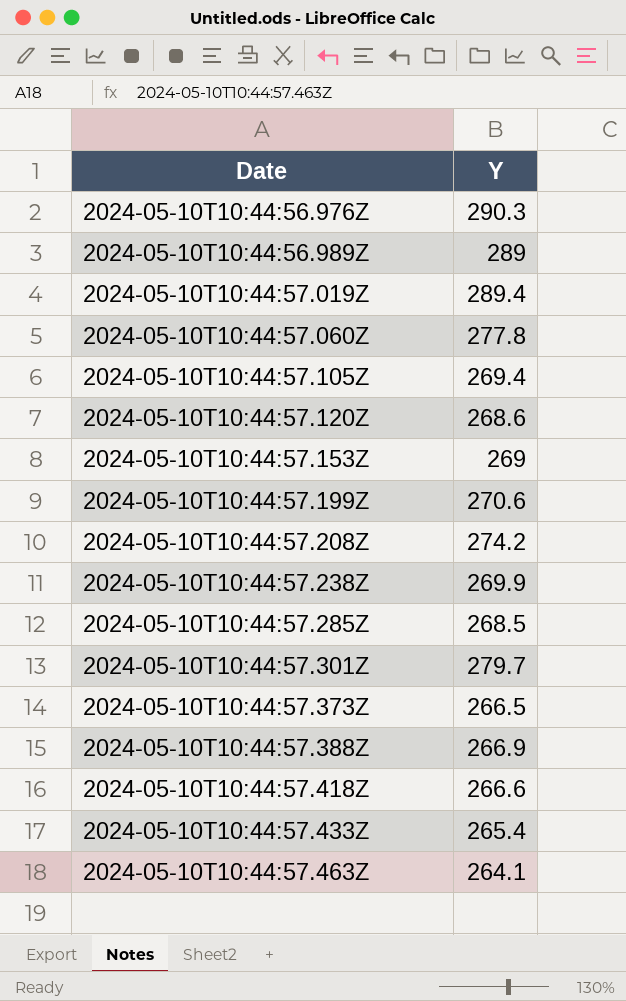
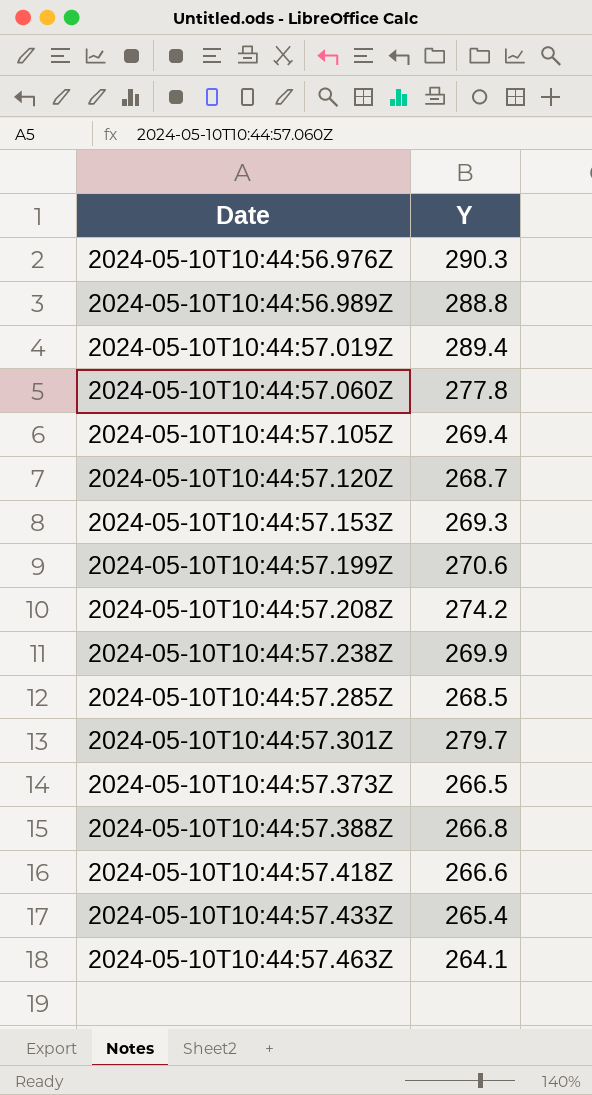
2024-05-10T10:44:56.989Z | Y: 289 -> 288.8
2024-05-10T10:44:57.120Z | Y: 268.6 -> 268.7
2024-05-10T10:44:57.153Z | Y: 269 -> 269.3
2024-05-10T10:44:57.388Z | Y: 266.9 -> 266.8

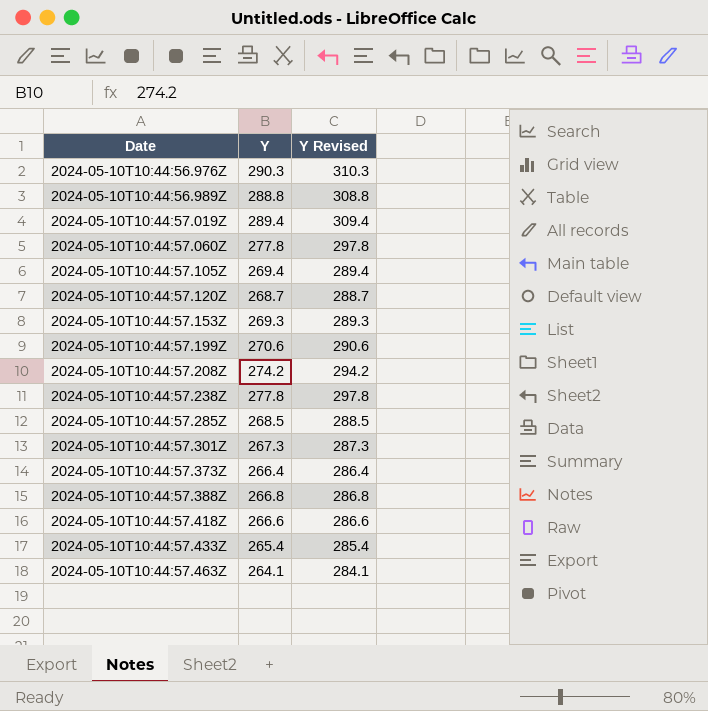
column Y Revised | formula: none -> [Y] + 20
2024-05-10T10:44:57.238Z | Y: 269.9 -> 277.8
2024-05-10T10:44:57.301Z | Y: 279.7 -> 267.3
2024-05-10T10:44:57.373Z | Y: 266.5 -> 266.4

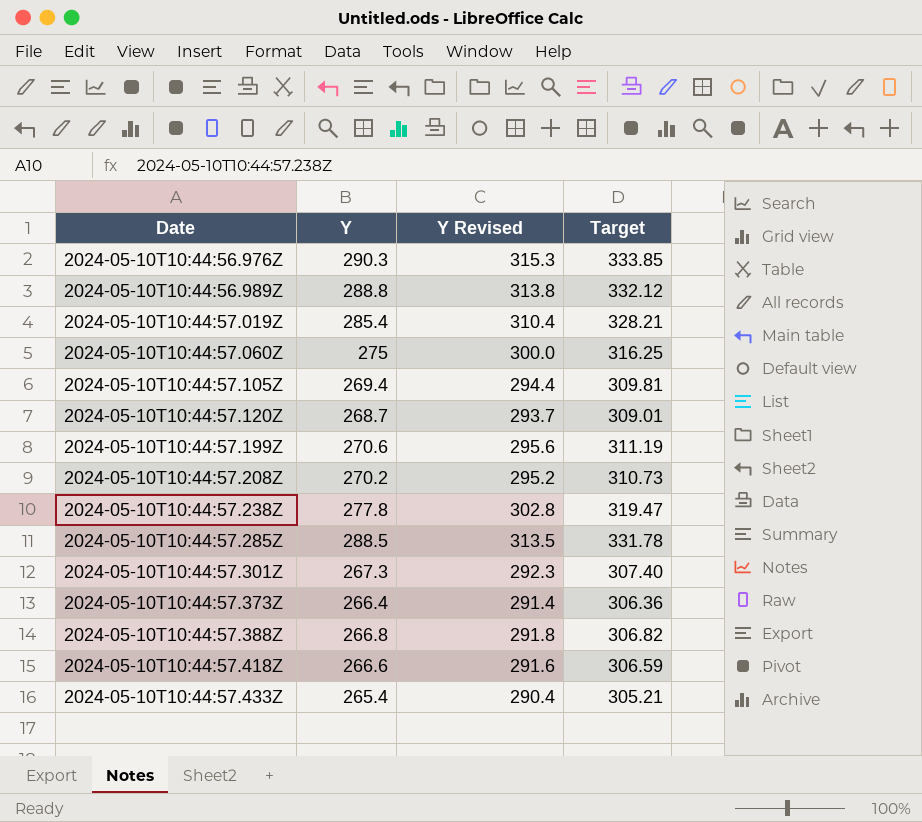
column Y Revised | formula: [Y] + 20 -> [Y] + 25
column Target | formula: none -> [Y] * 1.15
row 2024-05-10T10:44:57.153Z: 269.3 | 289.3 -> none
row 2024-05-10T10:44:57.463Z: 264.1 | 284.1 -> none
2024-05-10T10:44:57.019Z | Y: 289.4 -> 285.4
2024-05-10T10:44:57.060Z | Y: 277.8 -> 275
2024-05-10T10:44:57.208Z | Y: 274.2 -> 270.2
2024-05-10T10:44:57.285Z | Y: 268.5 -> 288.5

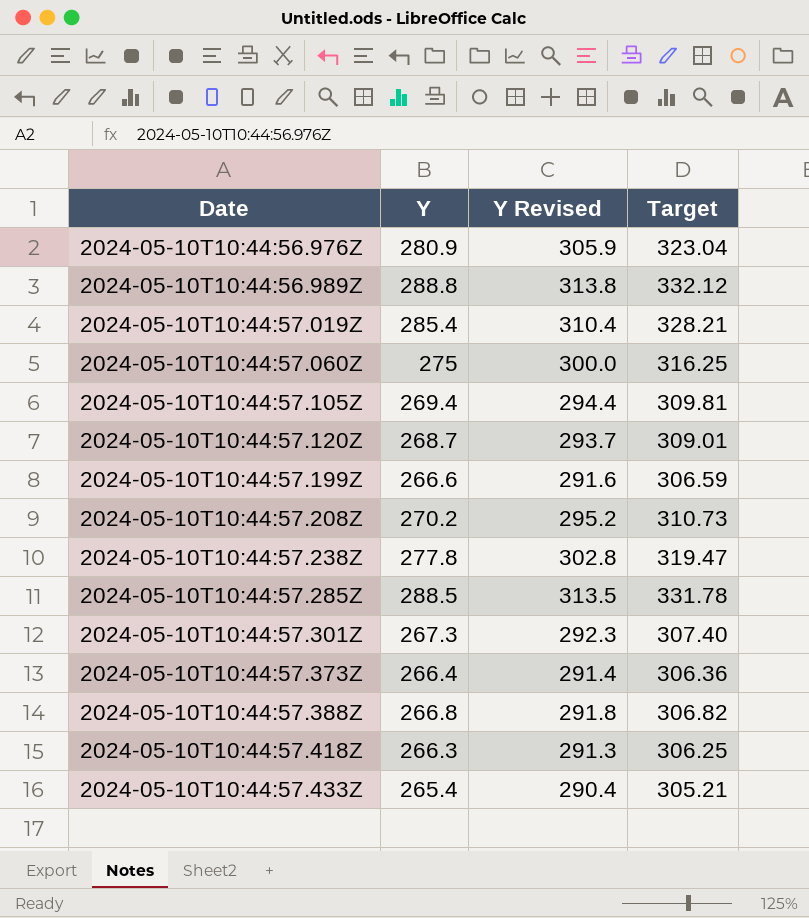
2024-05-10T10:44:56.976Z | Y: 290.3 -> 280.9
2024-05-10T10:44:56.976Z | Y Revised: 315.3 -> 305.9
2024-05-10T10:44:56.976Z | Target: 333.85 -> 323.04
2024-05-10T10:44:57.199Z | Y: 270.6 -> 266.6
2024-05-10T10:44:57.199Z | Y Revised: 295.6 -> 291.6
2024-05-10T10:44:57.199Z | Target: 311.19 -> 306.59
2024-05-10T10:44:57.418Z | Y: 266.6 -> 266.3
2024-05-10T10:44:57.418Z | Y Revised: 291.6 -> 291.3
2024-05-10T10:44:57.418Z | Target: 306.59 -> 306.25

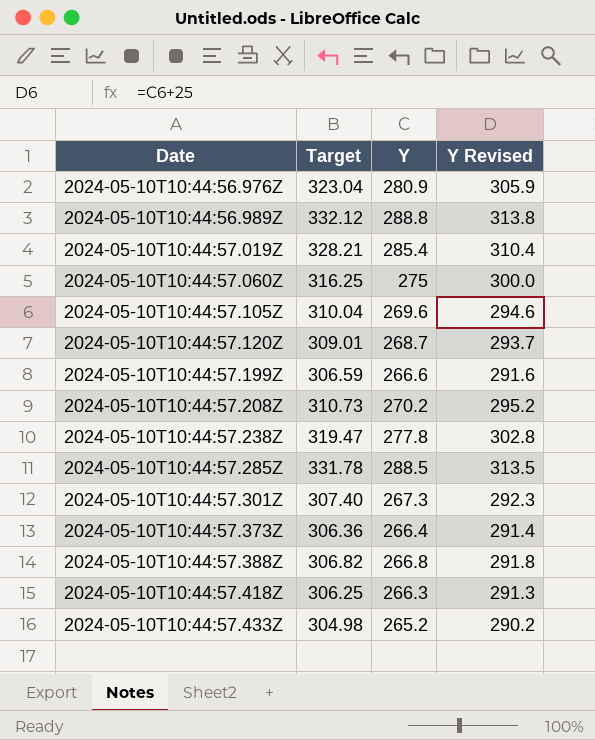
column Target | position: 4 -> 2
2024-05-10T10:44:57.105Z | Target: 309.81 -> 310.04
2024-05-10T10:44:57.105Z | Y: 269.4 -> 269.6
2024-05-10T10:44:57.105Z | Y Revised: 294.4 -> 294.6
2024-05-10T10:44:57.433Z | Target: 305.21 -> 304.98
2024-05-10T10:44:57.433Z | Y: 265.4 -> 265.2
2024-05-10T10:44:57.433Z | Y Revised: 290.4 -> 290.2

